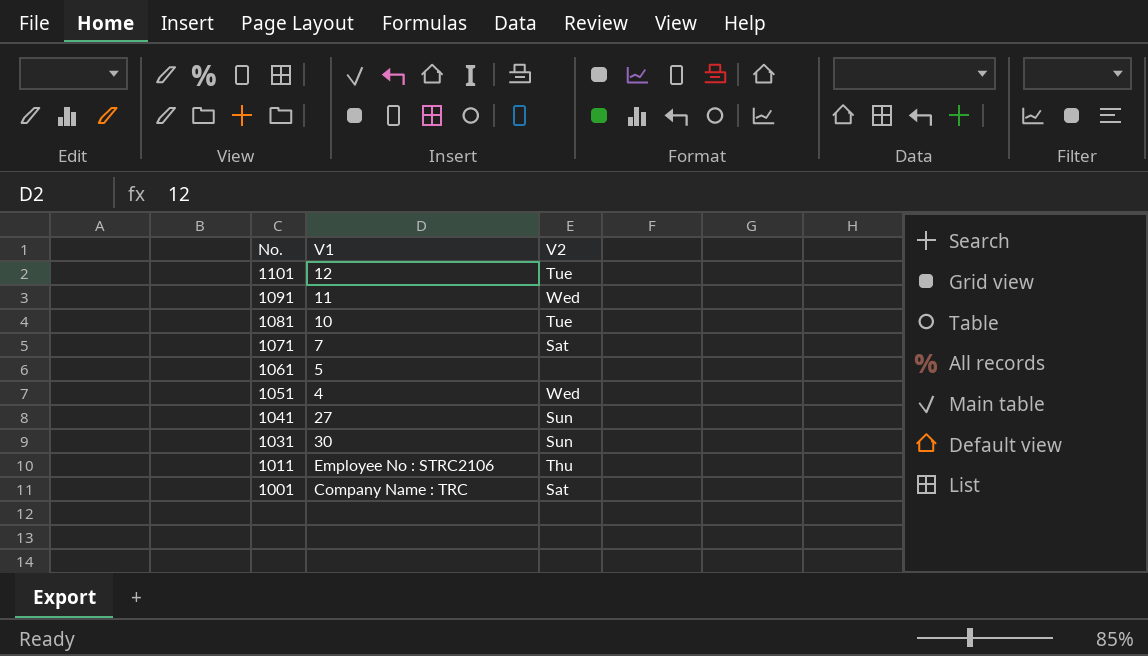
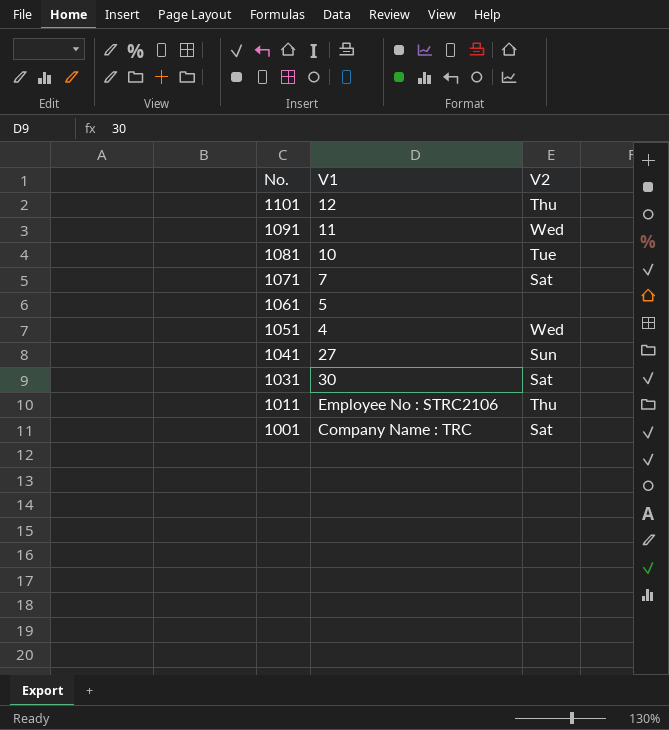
1101 | V2: Tue -> Thu
1031 | V2: Sun -> Sat

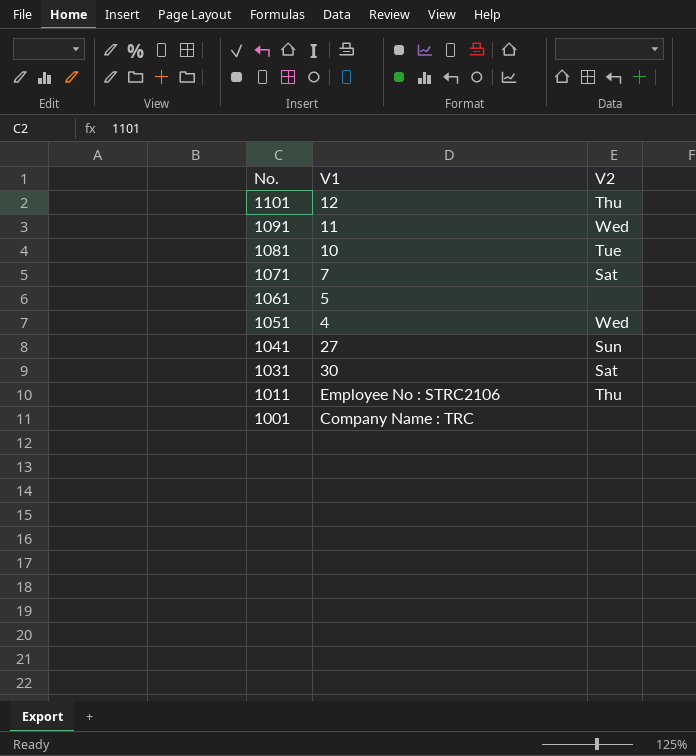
1001 | V2: Sat -> none

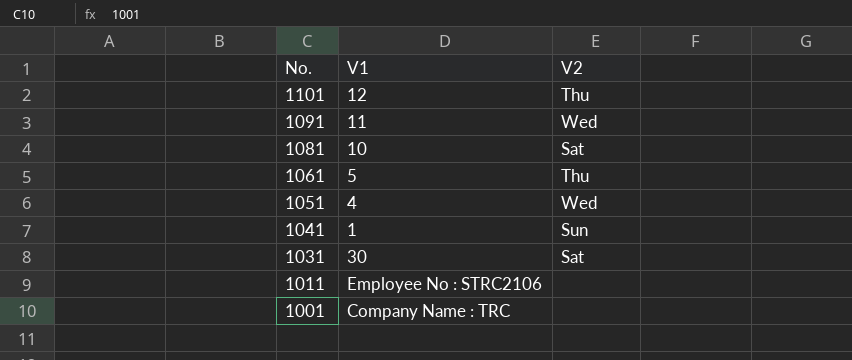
row 1071: 7 | Sat -> none
1081 | V2: Tue -> Sat
1061 | V2: none -> Thu
1041 | V1: 27 -> 1
1011 | V2: Thu -> none

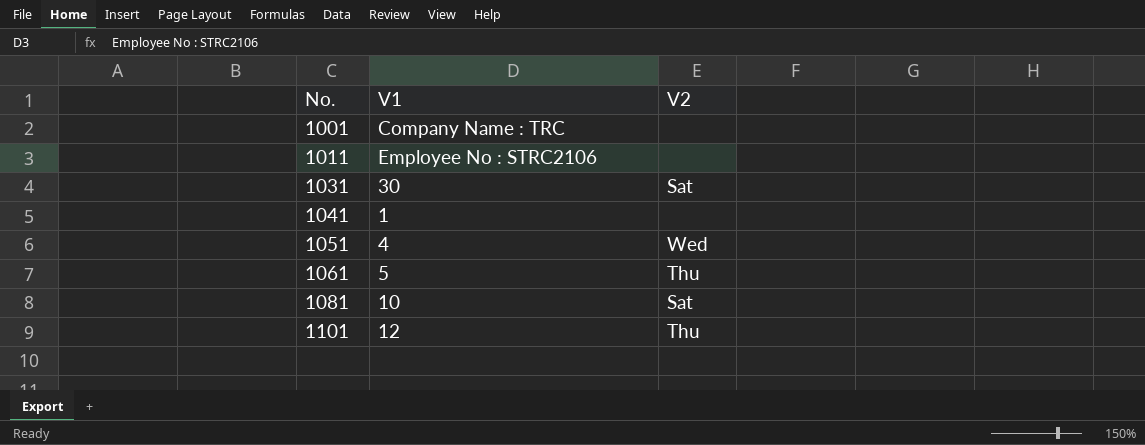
row order: No. descending -> No. ascending
row 1091: 11 | Wed -> none
1041 | V2: Sun -> none

